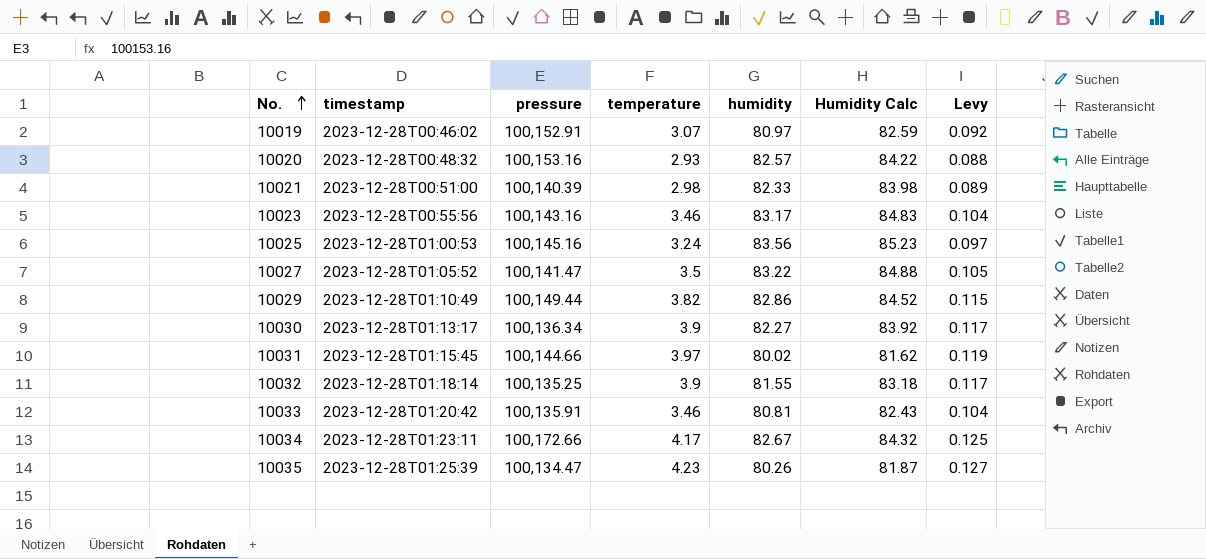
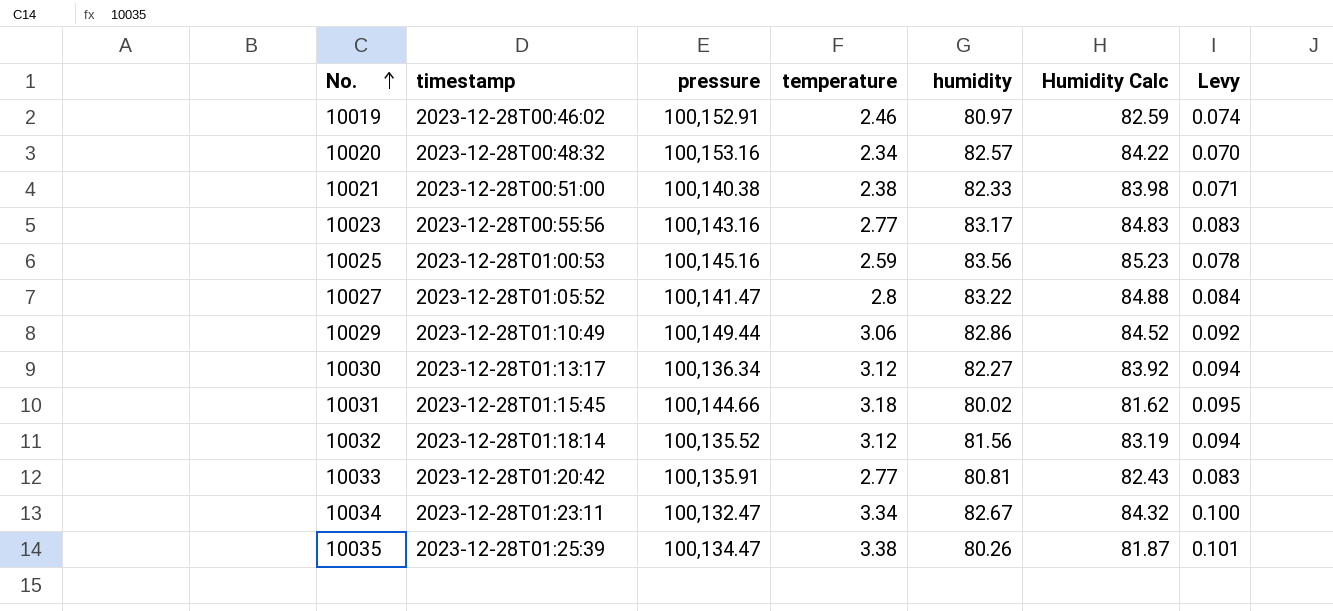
10019 | temperature: 3.07 -> 2.46
10019 | Levy: 0.092 -> 0.074
10020 | temperature: 2.93 -> 2.34
10020 | Levy: 0.088 -> 0.070
10021 | pressure: 100,140.39 -> 100,140.38
10021 | temperature: 2.98 -> 2.38
10021 | Levy: 0.089 -> 0.071
10023 | temperature: 3.46 -> 2.77
10023 | Levy: 0.104 -> 0.083
10025 | temperature: 3.24 -> 2.59
10025 | Levy: 0.097 -> 0.078
10027 | temperature: 3.5 -> 2.8
10027 | Levy: 0.105 -> 0.084
10029 | temperature: 3.82 -> 3.06
10029 | Levy: 0.115 -> 0.092
10030 | temperature: 3.9 -> 3.12
10030 | Levy: 0.117 -> 0.094
10031 | temperature: 3.97 -> 3.18
10031 | Levy: 0.119 -> 0.095
10032 | pressure: 100,135.25 -> 100,135.52
10032 | temperature: 3.9 -> 3.12
10032 | humidity: 81.55 -> 81.56
10032 | Humidity Calc: 83.18 -> 83.19
10032 | Levy: 0.117 -> 0.094
10033 | temperature: 3.46 -> 2.77
10033 | Levy: 0.104 -> 0.083
10034 | pressure: 100,172.66 -> 100,132.47
10034 | temperature: 4.17 -> 3.34
10034 | Levy: 0.125 -> 0.100
10035 | temperature: 4.23 -> 3.38
10035 | Levy: 0.127 -> 0.101

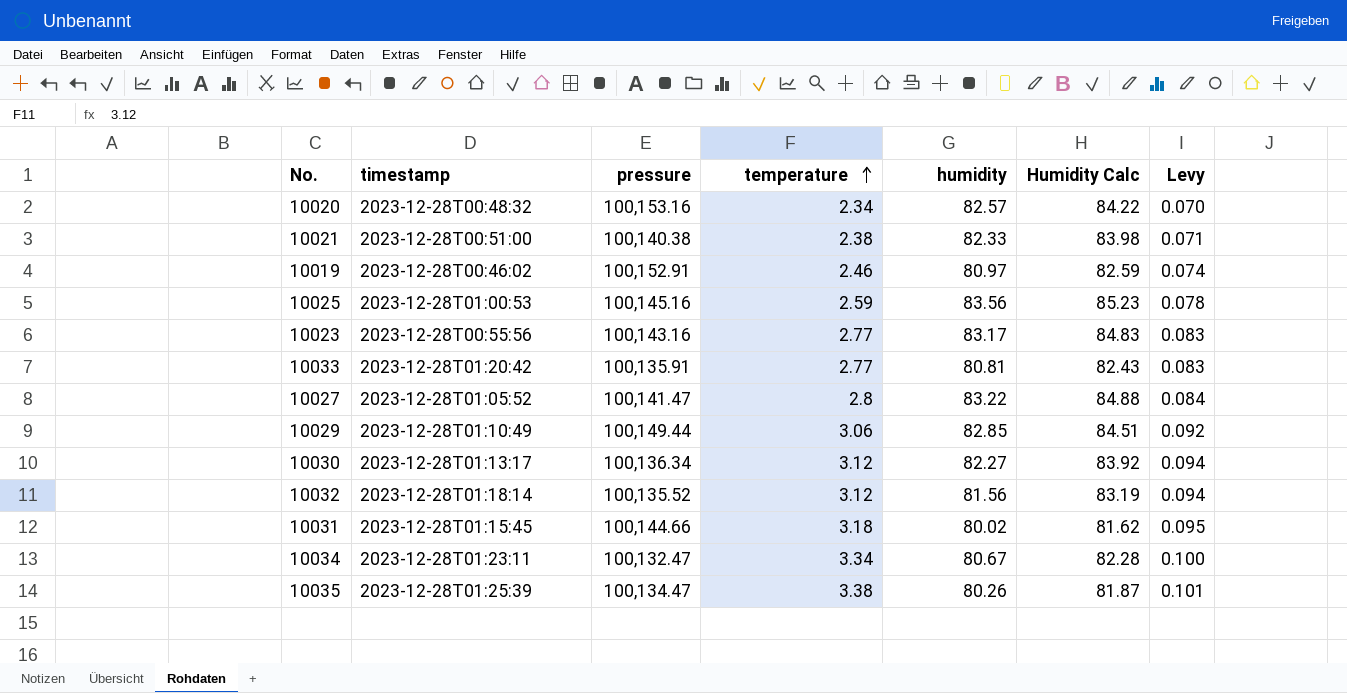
row order: No. ascending -> temperature ascending
10029 | humidity: 82.86 -> 82.85
10029 | Humidity Calc: 84.52 -> 84.51
10034 | humidity: 82.67 -> 80.67
10034 | Humidity Calc: 84.32 -> 82.28

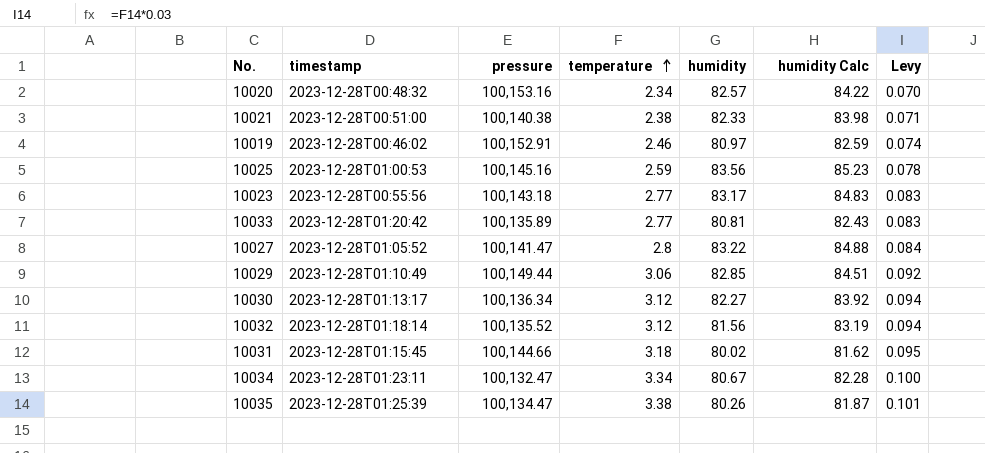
column name: Humidity Calc -> humidity Calc
10023 | pressure: 100,143.16 -> 100,143.18
10033 | pressure: 100,135.91 -> 100,135.89

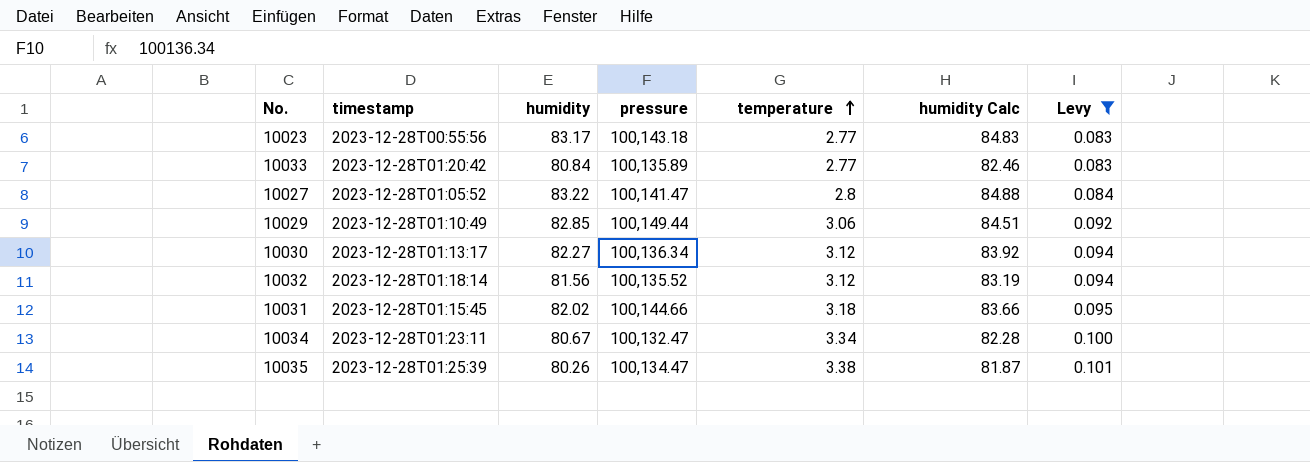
filter: none -> Levy >= 0.083
column humidity | position: 5 -> 3
10033 | humidity: 80.81 -> 80.84
10033 | humidity Calc: 82.43 -> 82.46
10031 | humidity: 80.02 -> 82.02
10031 | humidity Calc: 81.62 -> 83.66

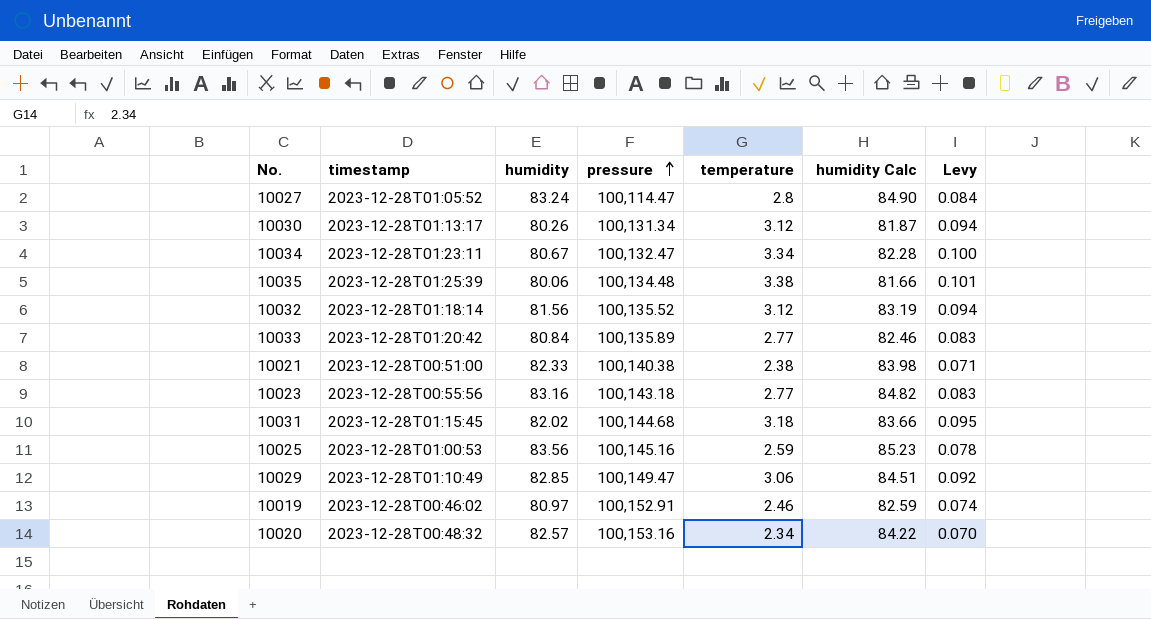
filter: Levy >= 0.083 -> none
row order: temperature ascending -> pressure ascending
10027 | humidity: 83.22 -> 83.24
10027 | pressure: 100,141.47 -> 100,114.47
10027 | humidity Calc: 84.88 -> 84.90
10030 | humidity: 82.27 -> 80.26
10030 | pressure: 100,136.34 -> 100,131.34
10030 | humidity Calc: 83.92 -> 81.87
10035 | humidity: 80.26 -> 80.06
10035 | pressure: 100,134.47 -> 100,134.48
10035 | humidity Calc: 81.87 -> 81.66
10023 | humidity: 83.17 -> 83.16
10023 | humidity Calc: 84.83 -> 84.82
10031 | pressure: 100,144.66 -> 100,144.68
10029 | pressure: 100,149.44 -> 100,149.47

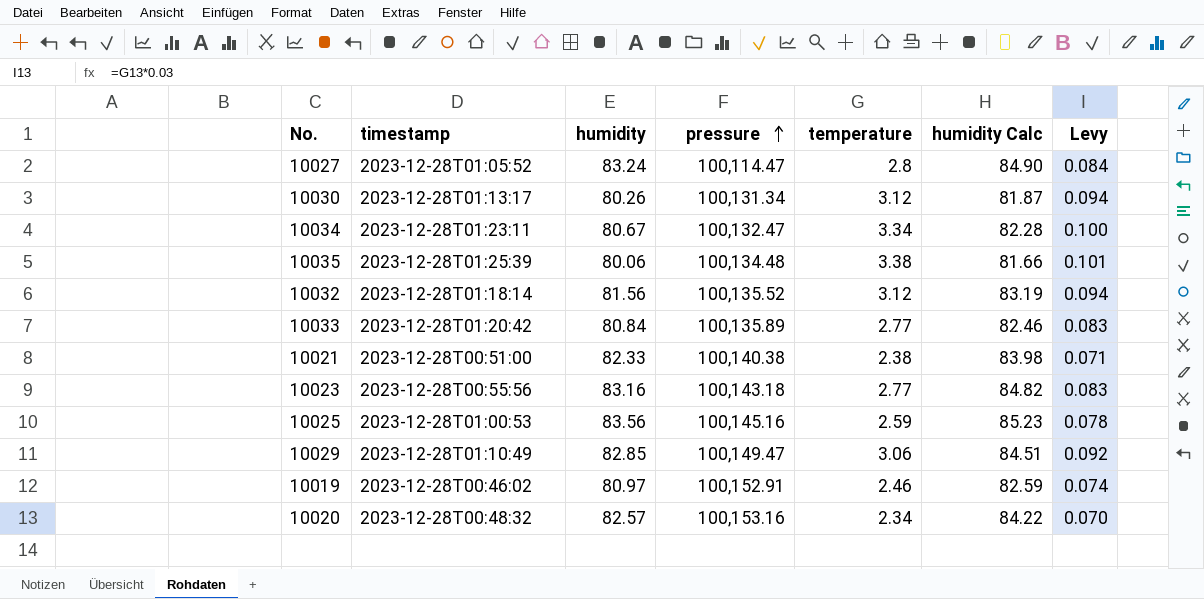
row 10031: 2023-12-28T01:15:45 | 82.02 | 100,144.68 | 3.18 | 83.66 | 0.095 -> none

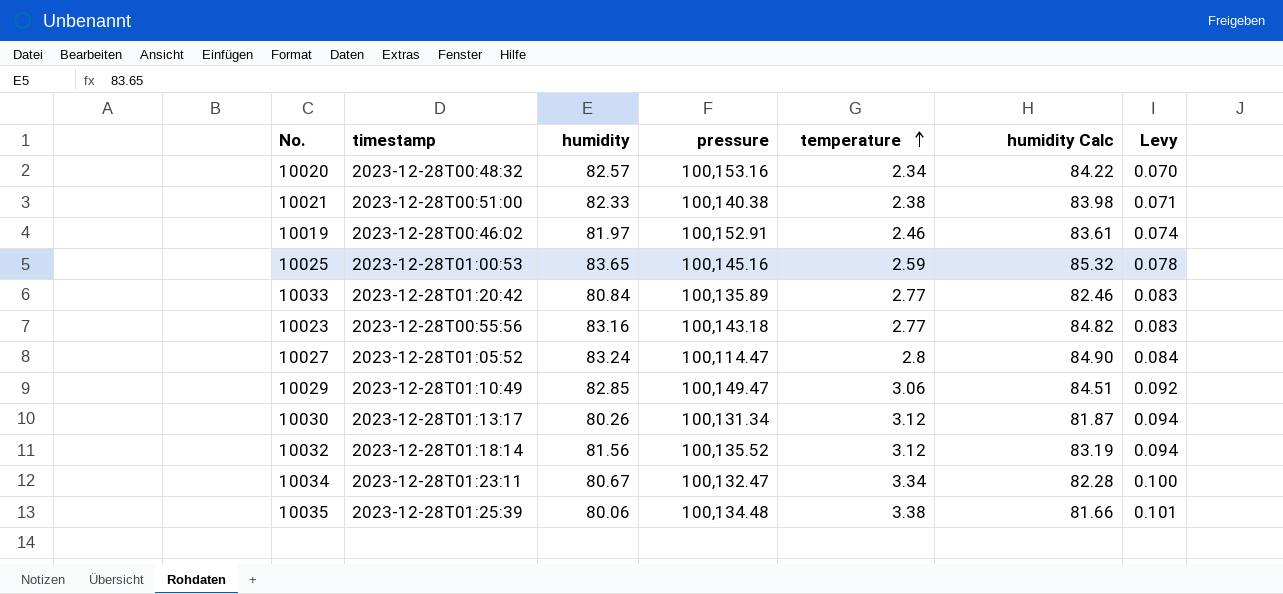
row order: pressure ascending -> temperature ascending
10019 | humidity: 80.97 -> 81.97
10019 | humidity Calc: 82.59 -> 83.61
10025 | humidity: 83.56 -> 83.65
10025 | humidity Calc: 85.23 -> 85.32

